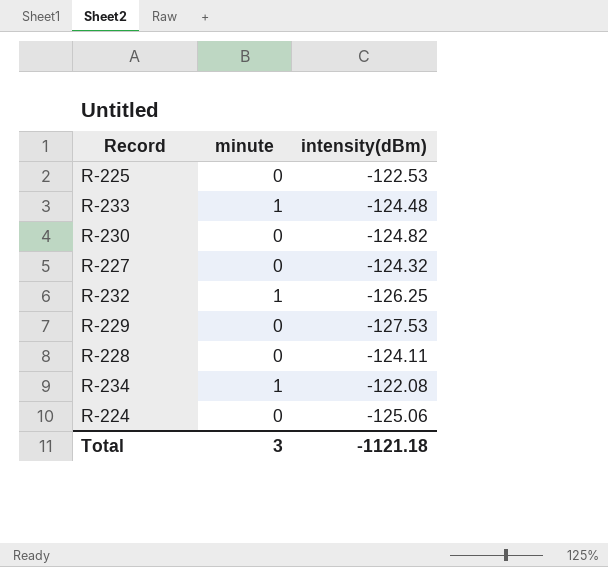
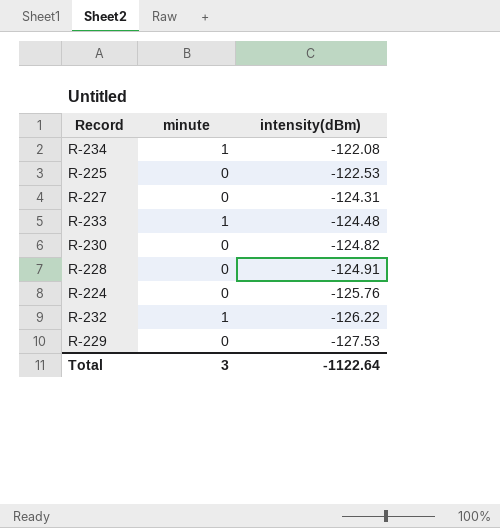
row order: none -> intensity(dBm) descending
R-227 | intensity(dBm): -124.32 -> -124.31
R-228 | intensity(dBm): -124.11 -> -124.91
R-224 | intensity(dBm): -125.06 -> -125.76
R-232 | intensity(dBm): -126.25 -> -126.22
Total | intensity(dBm): -1121.18 -> -1122.64

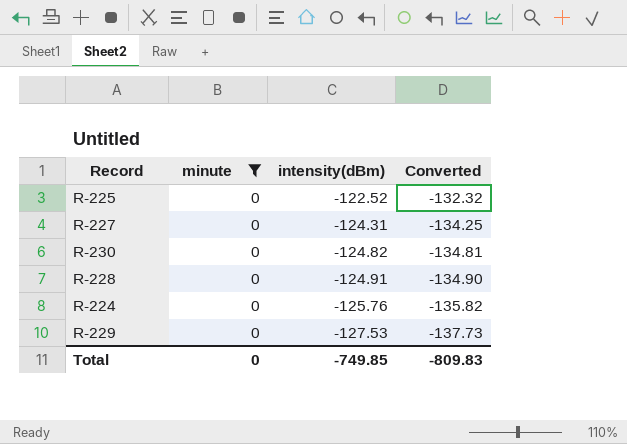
filter: none -> minute = 0
column Converted | formula: none -> [intensity(dBm)] * 1.08
R-225 | intensity(dBm): -122.53 -> -122.52
Total | minute: 3 -> 0
Total | intensity(dBm): -1122.64 -> -749.85

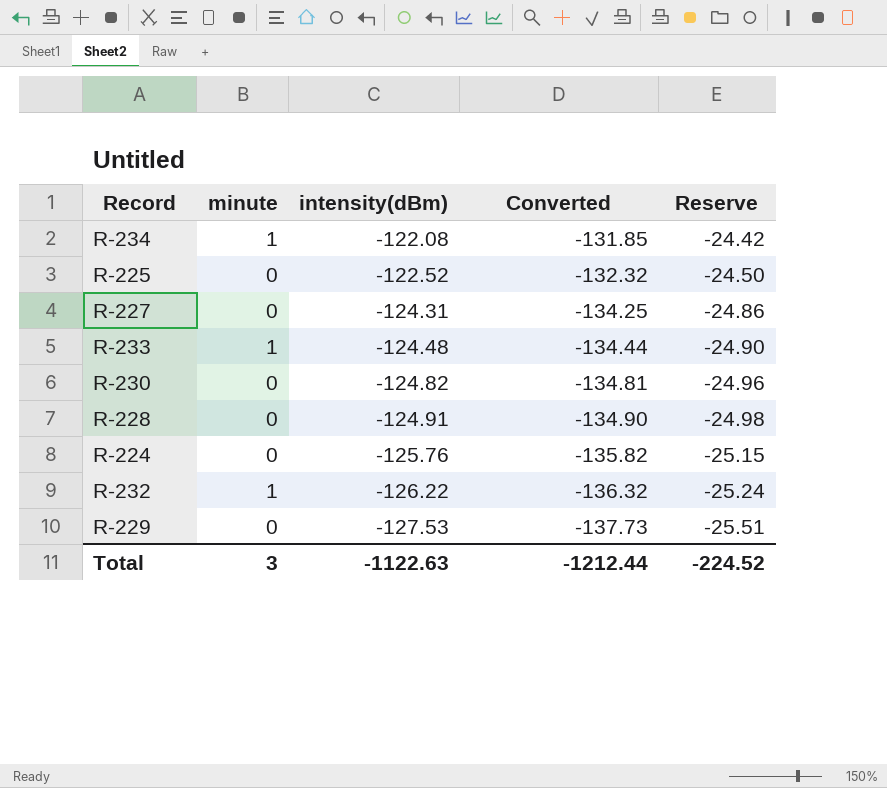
filter: minute = 0 -> none
column Reserve | formula: none -> [intensity(dBm)] * 0.2
Total | minute: 0 -> 3
Total | intensity(dBm): -749.85 -> -1122.63
Total | Converted: -809.83 -> -1212.44

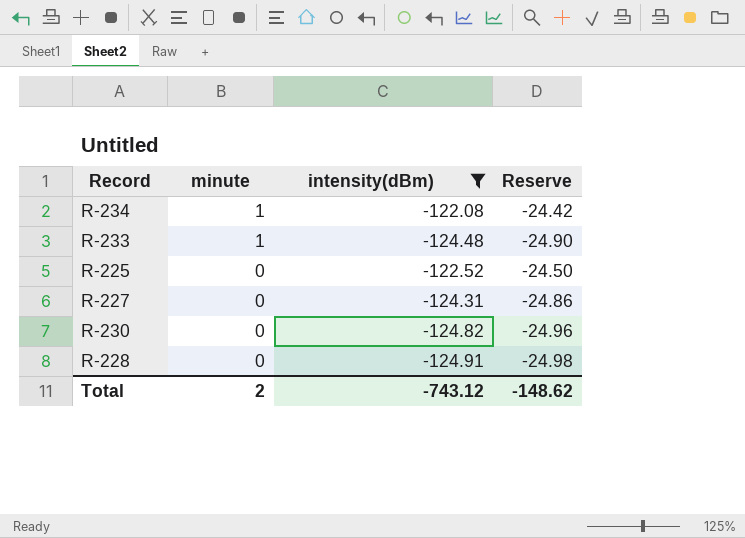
filter: none -> intensity(dBm) >= -124.91
row order: intensity(dBm) descending -> minute descending
column Converted | formula: [intensity(dBm)] * 1.08 -> none
Total | minute: 3 -> 2
Total | intensity(dBm): -1122.63 -> -743.12
Total | Reserve: -224.52 -> -148.62

